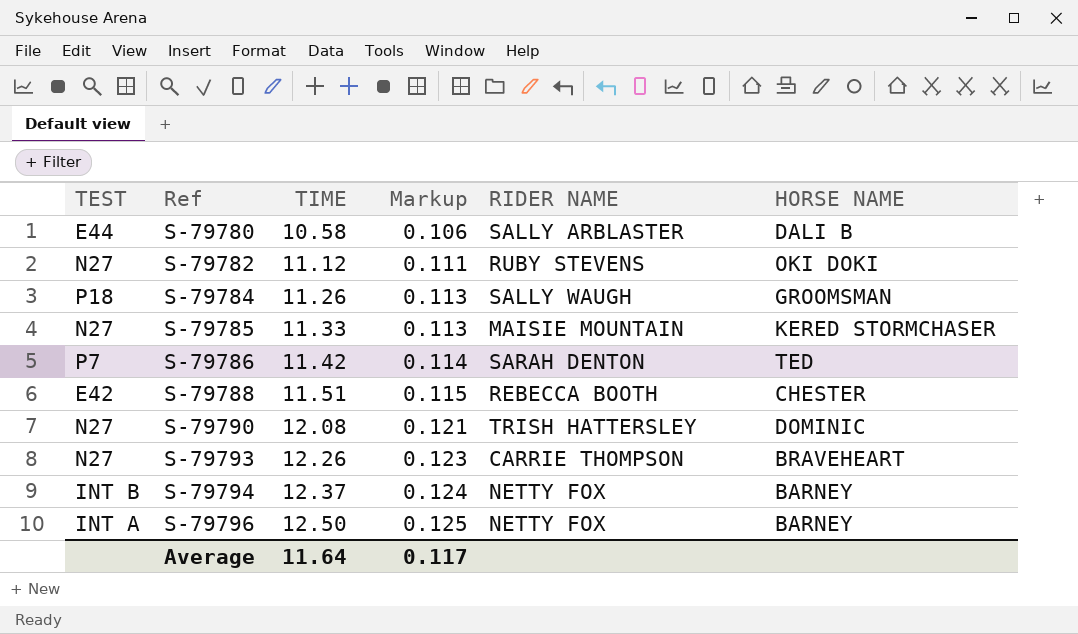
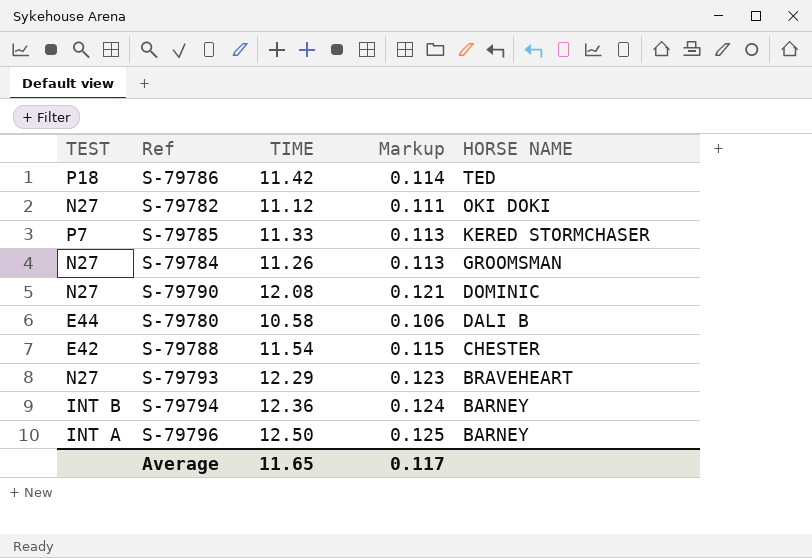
row order: Ref ascending -> HORSE NAME descending
column RIDER NAME | position: 5 -> none
S-79786 | TEST: P7 -> P18
S-79785 | TEST: N27 -> P7
S-79784 | TEST: P18 -> N27
S-79788 | TIME: 11.51 -> 11.54
S-79793 | TIME: 12.26 -> 12.29
S-79794 | TIME: 12.37 -> 12.36
Average | TIME: 11.64 -> 11.65

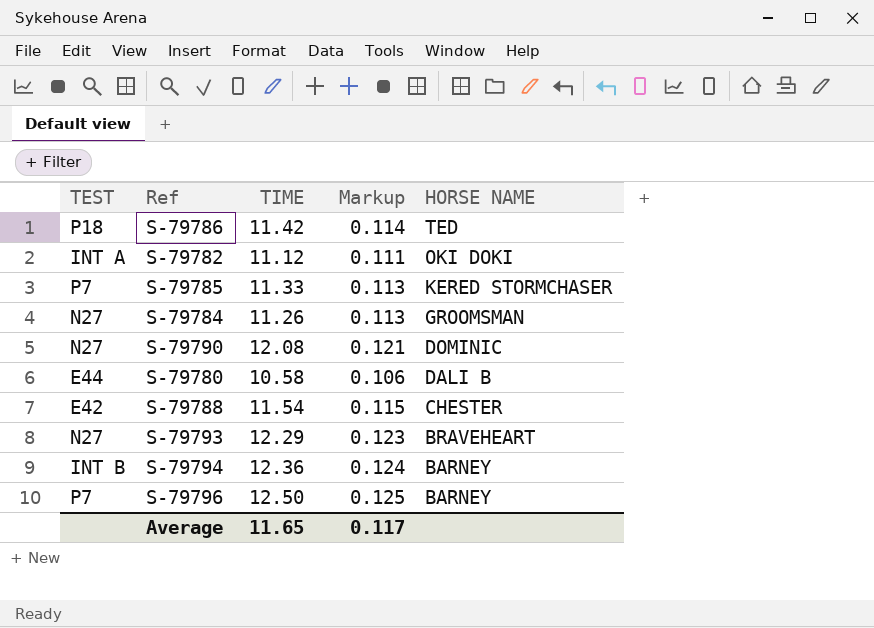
S-79782 | TEST: N27 -> INT A
S-79796 | TEST: INT A -> P7

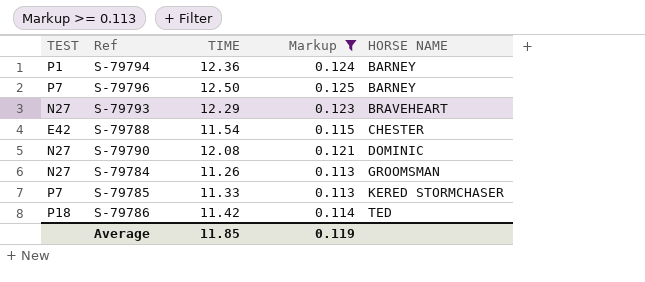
filter: none -> Markup >= 0.113
row order: HORSE NAME descending -> HORSE NAME ascending
S-79794 | TEST: INT B -> P1
Average | TIME: 11.65 -> 11.85
Average | Markup: 0.117 -> 0.119

